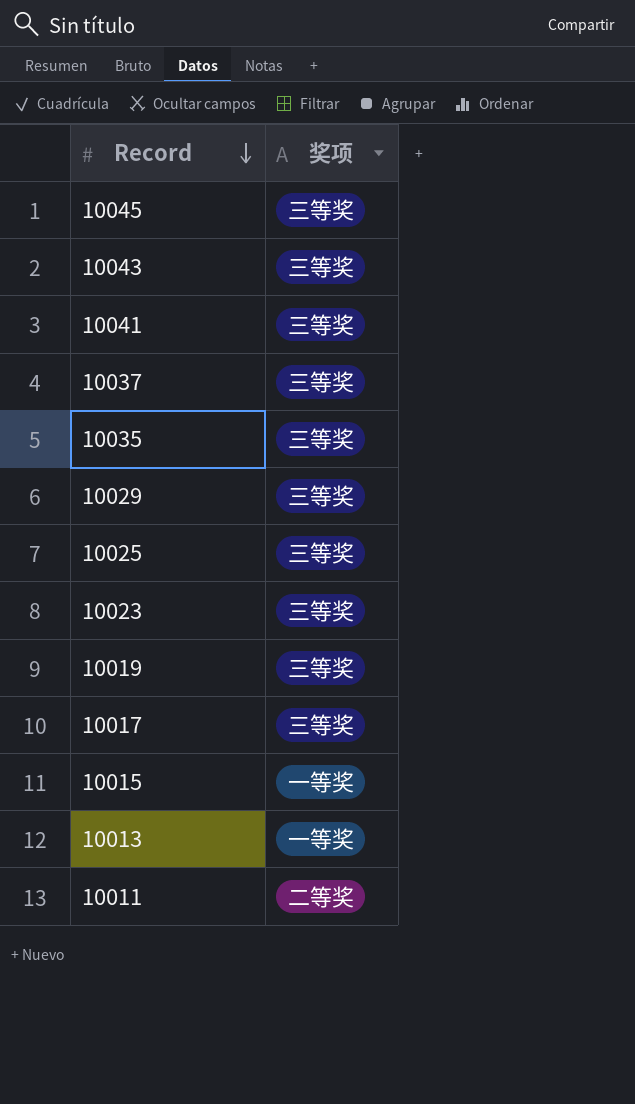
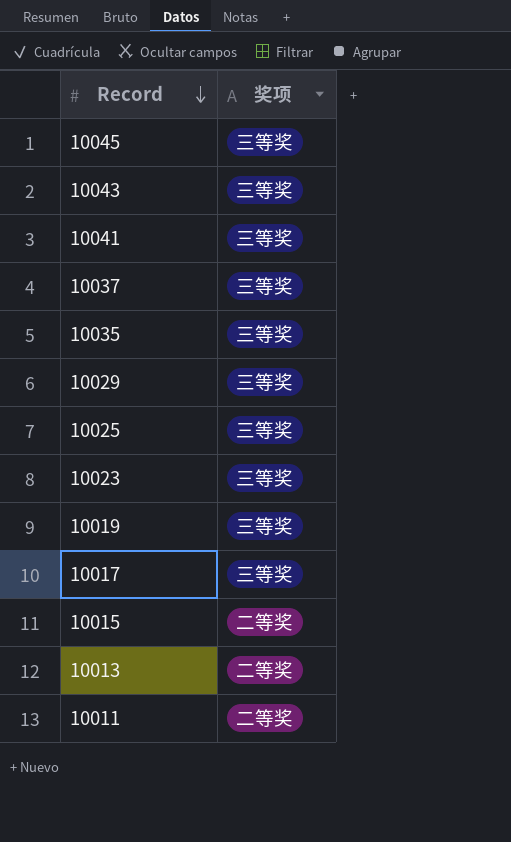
10015 | 奖项: 一等奖 -> 二等奖
10013 | 奖项: 一等奖 -> 二等奖

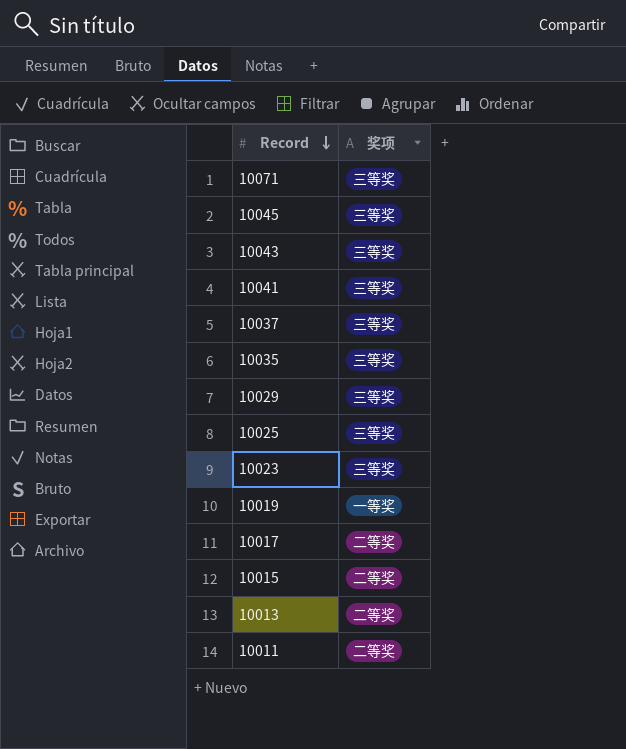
row 10071: none -> 三等奖
10019 | 奖项: 三等奖 -> 一等奖
10017 | 奖项: 三等奖 -> 二等奖

